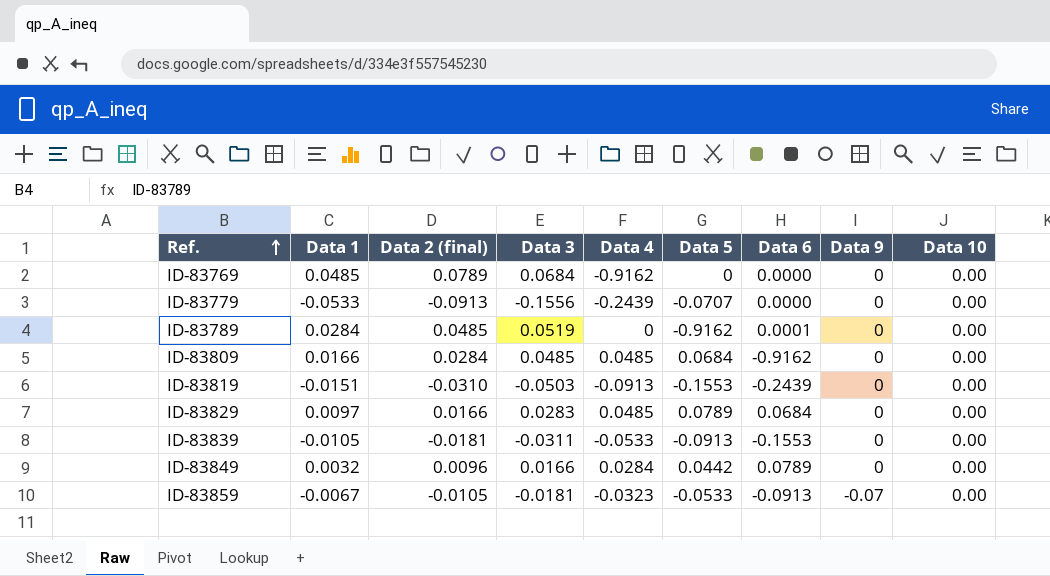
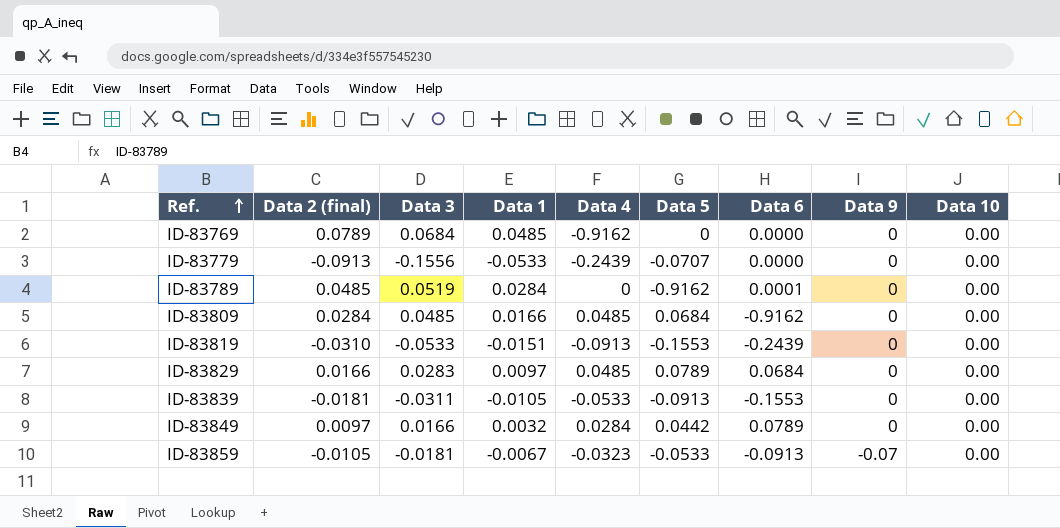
column Data 1 | position: 2 -> 4
ID-83819 | Data 3: -0.0503 -> -0.0533
ID-83849 | Data 2 (final): 0.0096 -> 0.0097

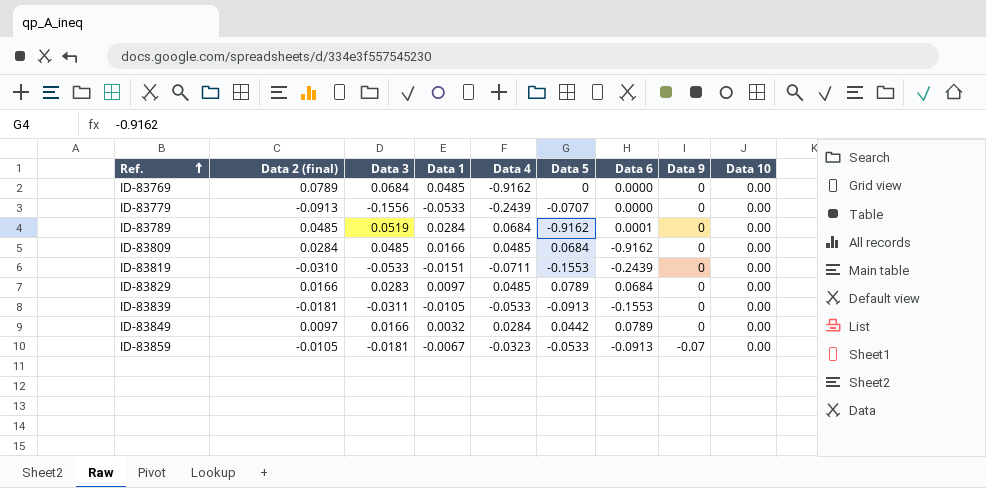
ID-83789 | Data 4: 0 -> 0.0684
ID-83819 | Data 4: -0.0913 -> -0.0711

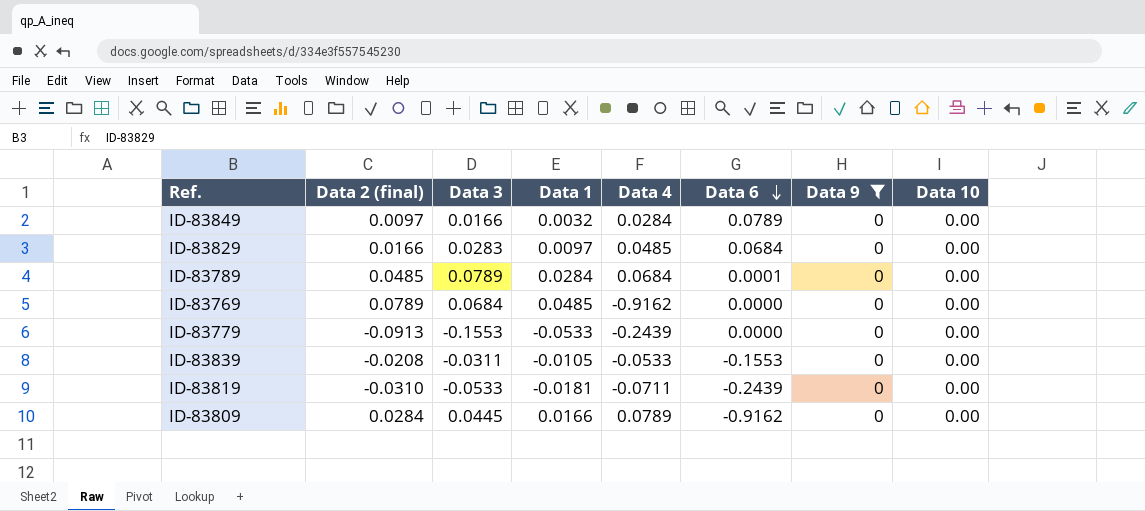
filter: none -> Data 9 = 0
row order: Ref. ascending -> Data 6 descending
column Data 5 | position: 6 -> none
ID-83789 | Data 3: 0.0519 -> 0.0789
ID-83779 | Data 3: -0.1556 -> -0.1553
ID-83839 | Data 2 (final): -0.0181 -> -0.0208
ID-83819 | Data 1: -0.0151 -> -0.0181
ID-83809 | Data 3: 0.0485 -> 0.0445
ID-83809 | Data 4: 0.0485 -> 0.0789

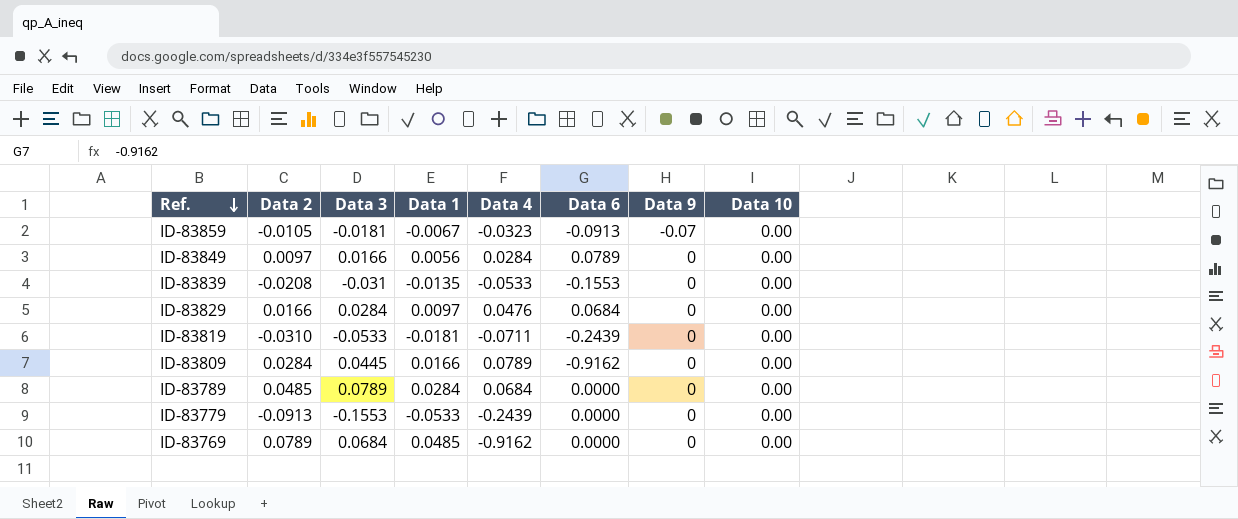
filter: Data 9 = 0 -> none
row order: Data 6 descending -> Ref. descending
column name: Data 2 (final) -> Data 2
ID-83849 | Data 1: 0.0032 -> 0.0056
ID-83839 | Data 3: -0.0311 -> -0.031
ID-83839 | Data 1: -0.0105 -> -0.0135
ID-83829 | Data 3: 0.0283 -> 0.0284
ID-83829 | Data 4: 0.0485 -> 0.0476
ID-83789 | Data 6: 0.0001 -> 0.0000

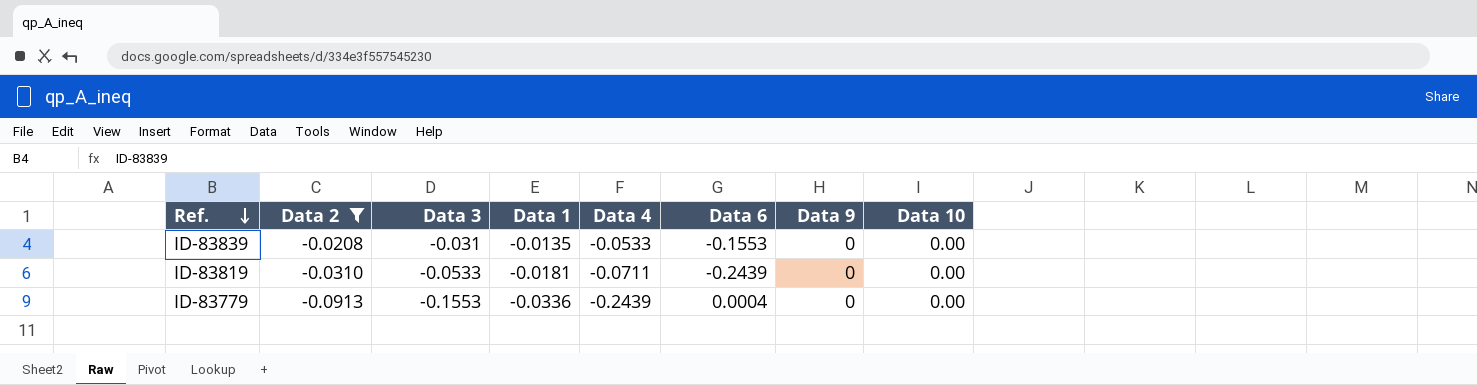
filter: none -> Data 2 <= -0.0208
ID-83779 | Data 1: -0.0533 -> -0.0336
ID-83779 | Data 6: 0.0000 -> 0.0004

